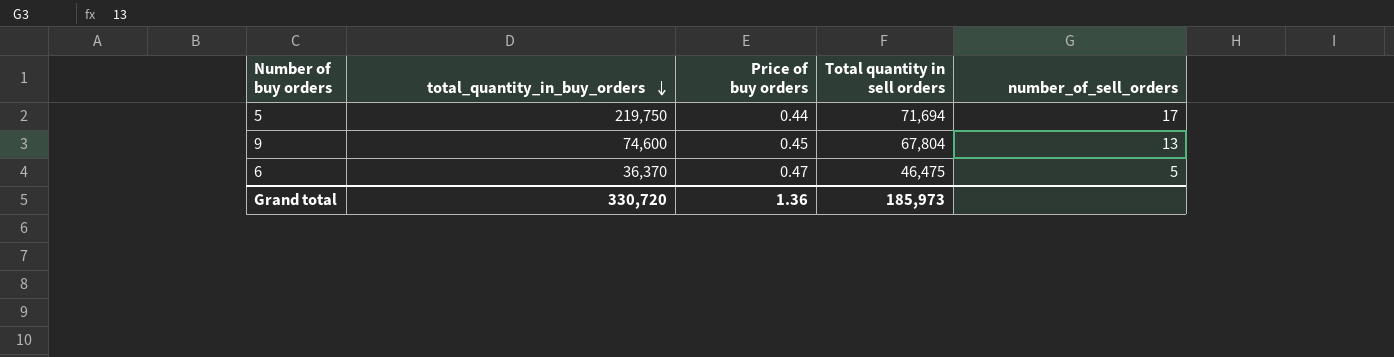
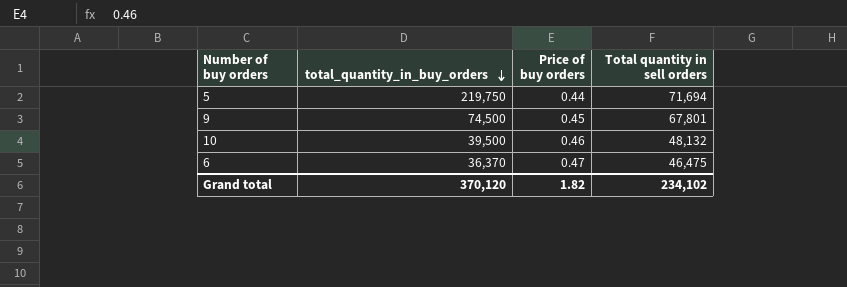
column number_of_sell_orders | position: 5 -> none
9 | total_quantity_in_buy_orders: 74,600 -> 74,500
9 | Total quantity in sell orders: 67,804 -> 67,801
row 10: none -> 39,500 | 0.46 | 48,132
Grand total | total_quantity_in_buy_orders: 330,720 -> 370,120
Grand total | Price of buy orders: 1.36 -> 1.82
Grand total | Total quantity in sell orders: 185,973 -> 234,102

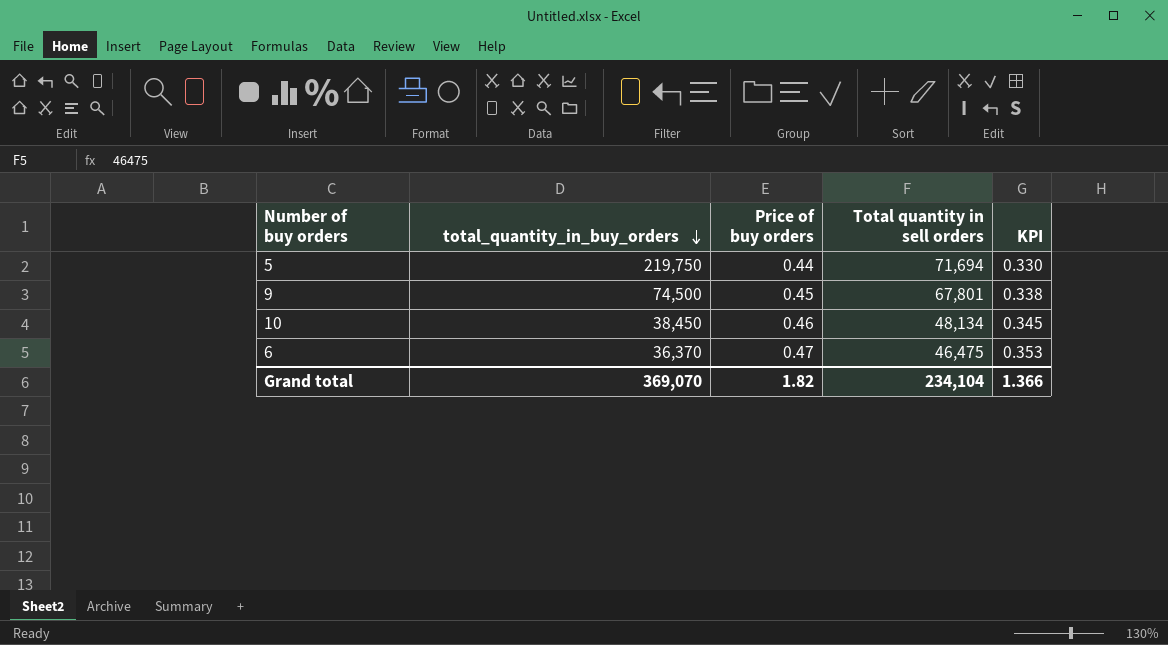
column KPI | formula: none -> [Price of buy orders] * 0.75
10 | total_quantity_in_buy_orders: 39,500 -> 38,450
10 | Total quantity in sell orders: 48,132 -> 48,134
Grand total | total_quantity_in_buy_orders: 370,120 -> 369,070
Grand total | Total quantity in sell orders: 234,102 -> 234,104

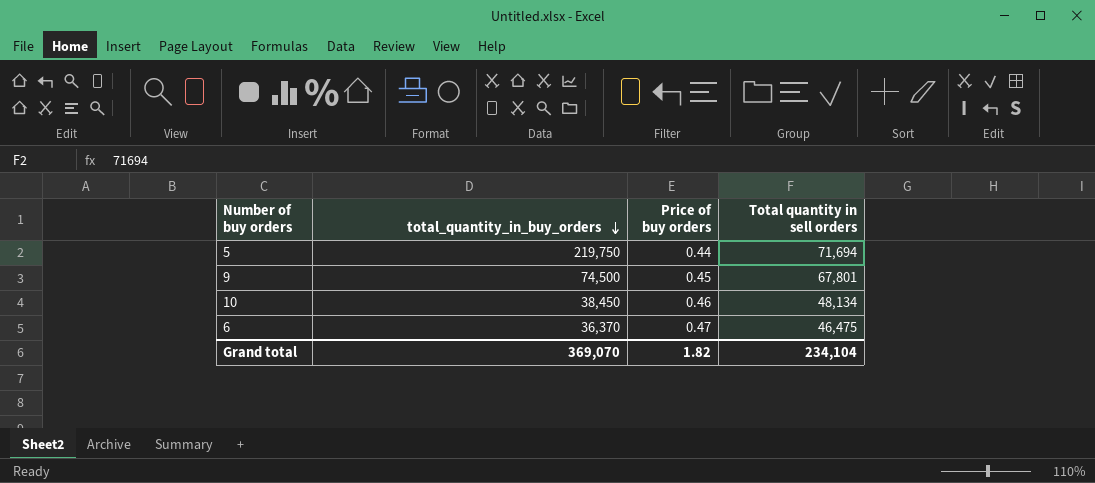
column KPI | formula: [Price of buy orders] * 0.75 -> none

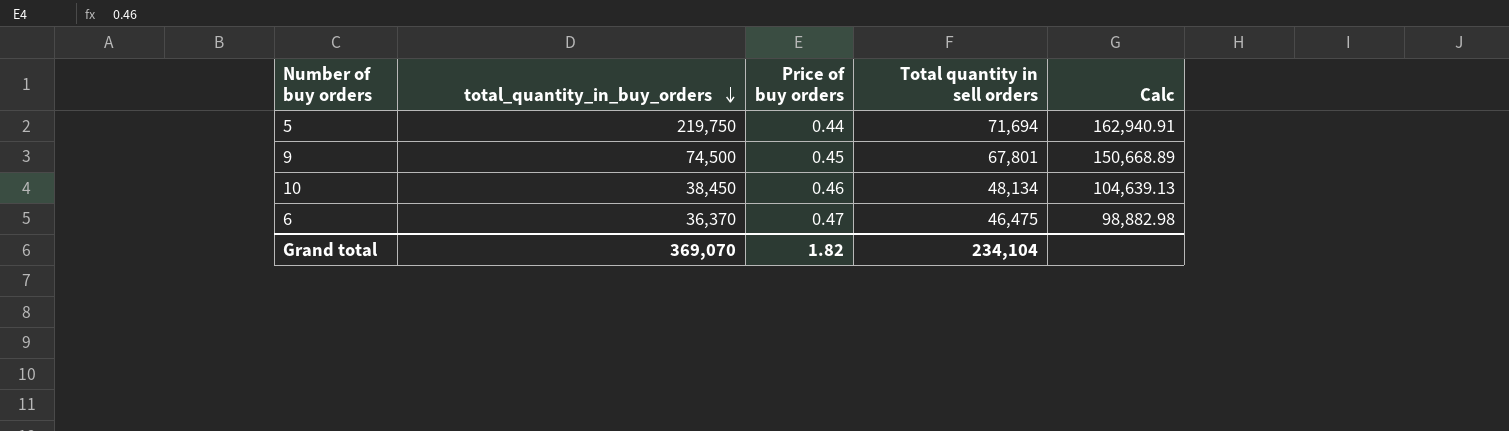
column Calc | formula: none -> [Total quantity in sell orders] / [Price of buy orders]

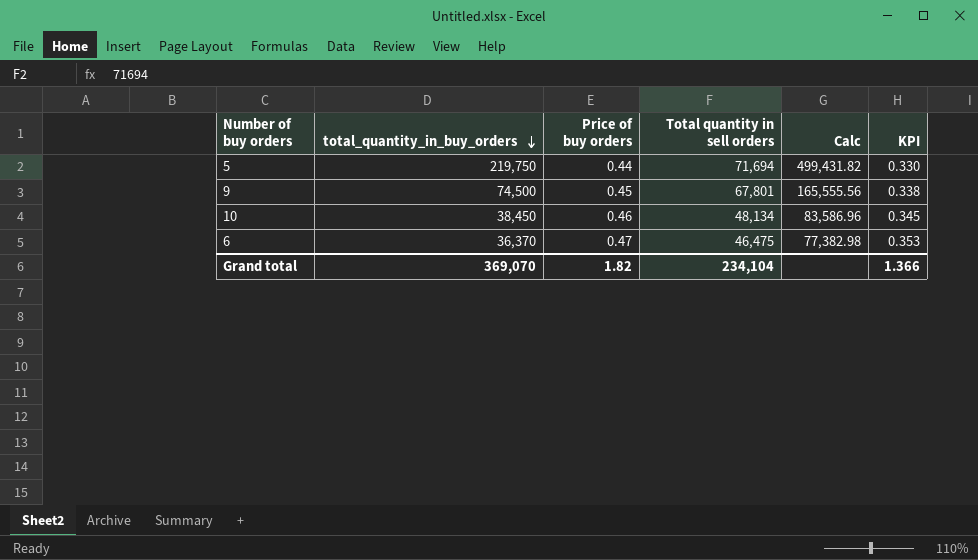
column Calc | formula: [Total quantity in sell orders] / [Price of buy orders] -> [total_quantity_in_buy_orders] / [Price of buy orders]
column KPI | formula: none -> [Price of buy orders] * 0.75

